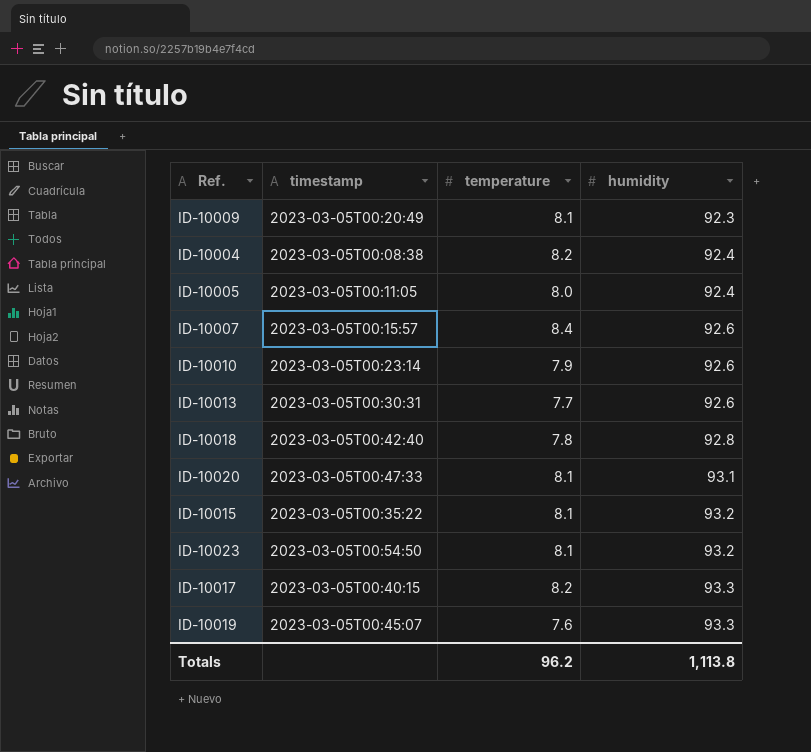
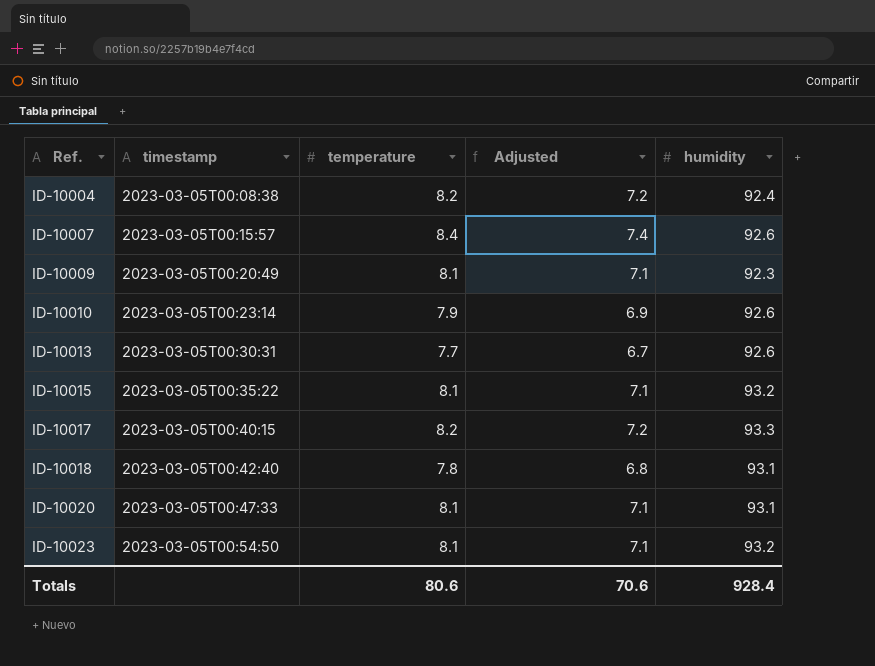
row order: humidity ascending -> Ref. ascending
column Adjusted | formula: none -> [temperature] - 1
row ID-10005: 2023-03-05T00:11:05 | 8.0 | 92.4 -> none
row ID-10019: 2023-03-05T00:45:07 | 7.6 | 93.3 -> none
ID-10018 | humidity: 92.8 -> 93.1
Totals | temperature: 96.2 -> 80.6
Totals | humidity: 1,113.8 -> 928.4

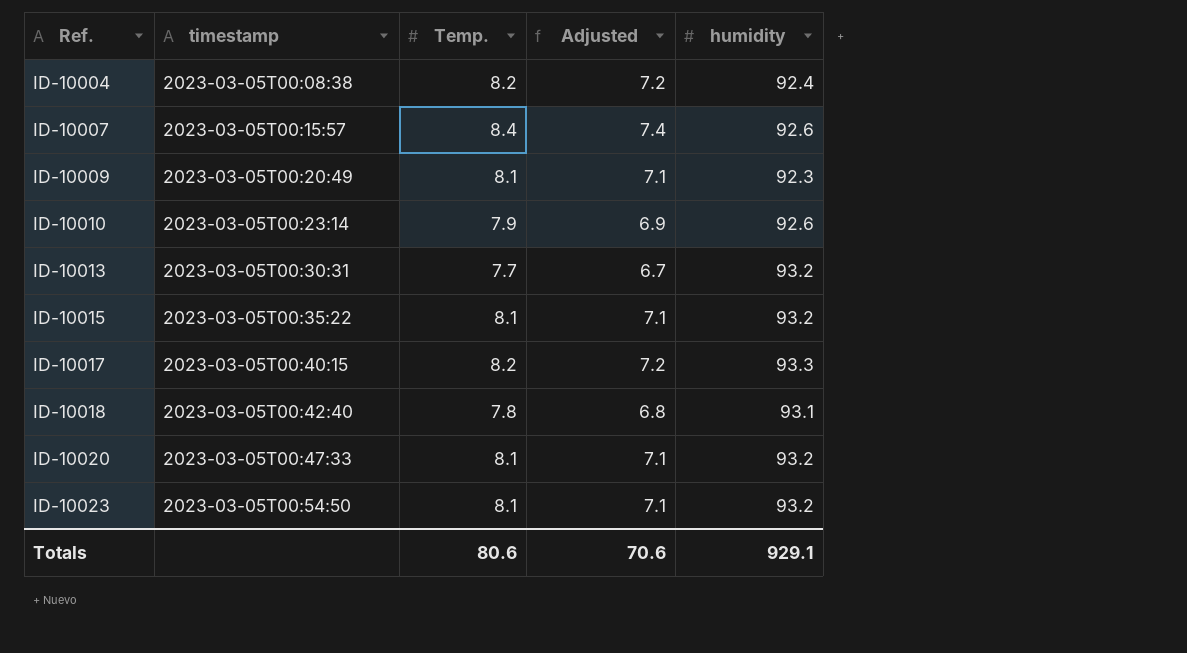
column name: temperature -> Temp.
ID-10013 | humidity: 92.6 -> 93.2
ID-10020 | humidity: 93.1 -> 93.2
Totals | humidity: 928.4 -> 929.1

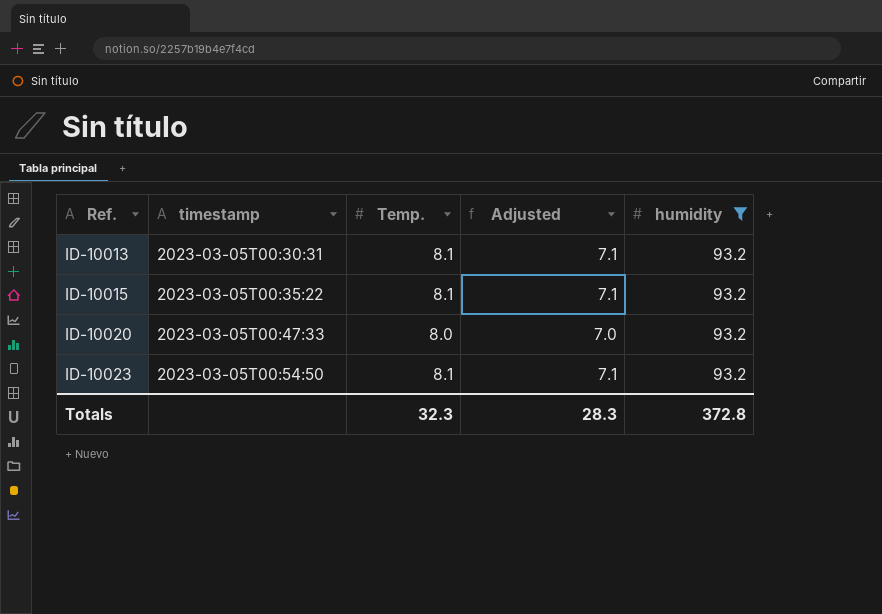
filter: none -> humidity = 93.2
ID-10013 | Temp.: 7.7 -> 8.1
ID-10013 | Adjusted: 6.7 -> 7.1
ID-10020 | Temp.: 8.1 -> 8.0
ID-10020 | Adjusted: 7.1 -> 7.0
Totals | Temp.: 80.6 -> 32.3
Totals | Adjusted: 70.6 -> 28.3
Totals | humidity: 929.1 -> 372.8

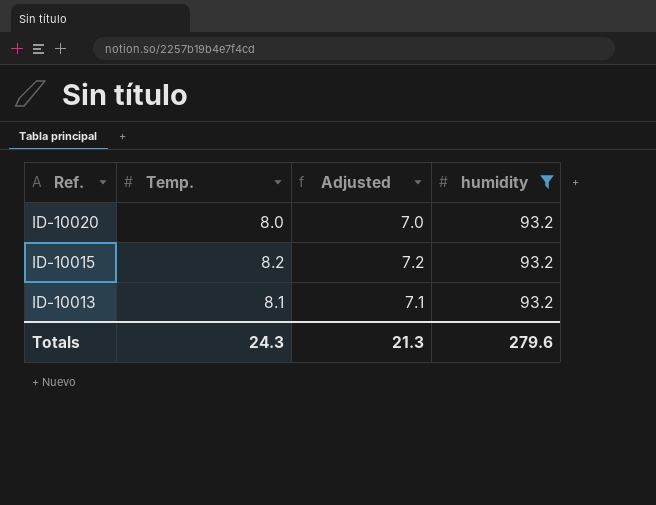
row order: Ref. ascending -> Ref. descending
column timestamp | position: 2 -> none
row ID-10023: 2023-03-05T00:54:50 | 8.1 | 7.1 | 93.2 -> none
ID-10015 | Temp.: 8.1 -> 8.2
ID-10015 | Adjusted: 7.1 -> 7.2
Totals | Temp.: 32.3 -> 24.3
Totals | Adjusted: 28.3 -> 21.3
Totals | humidity: 372.8 -> 279.6

